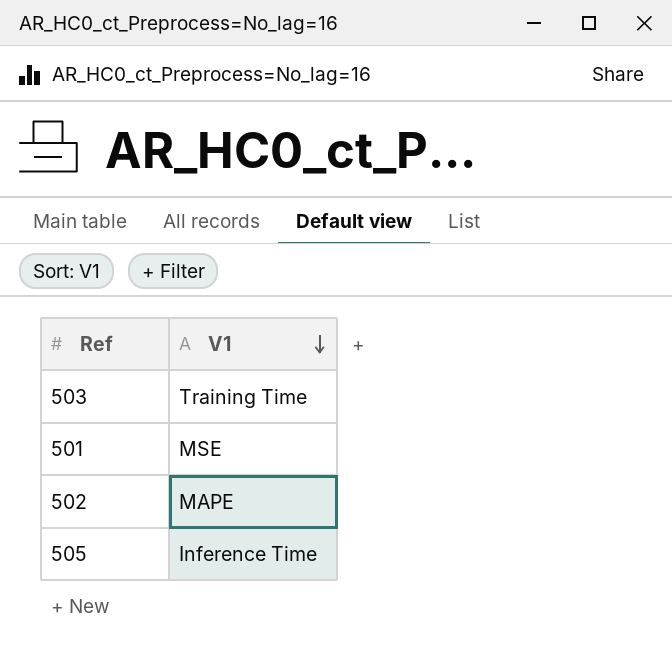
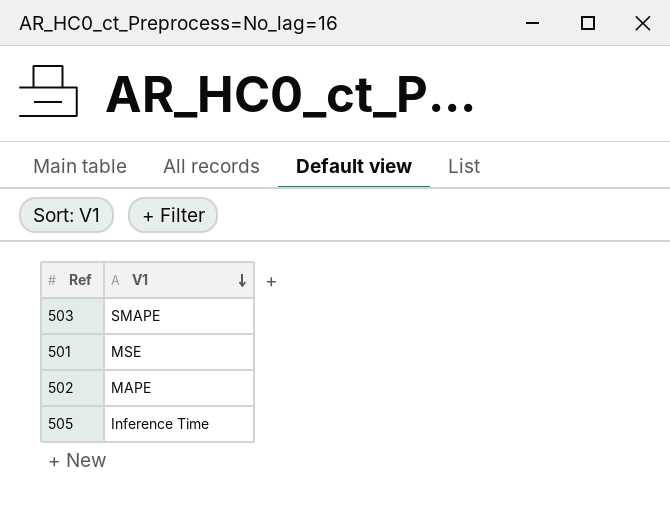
503 | V1: Training Time -> SMAPE

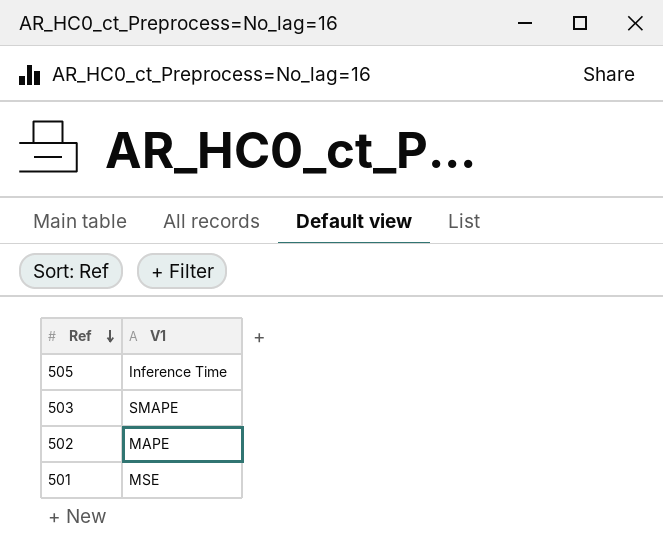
row order: V1 descending -> Ref descending

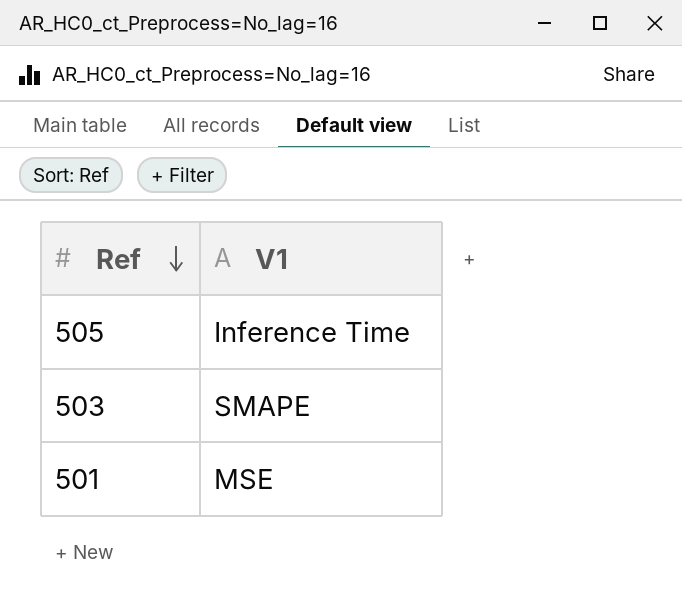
row 502: MAPE -> none

